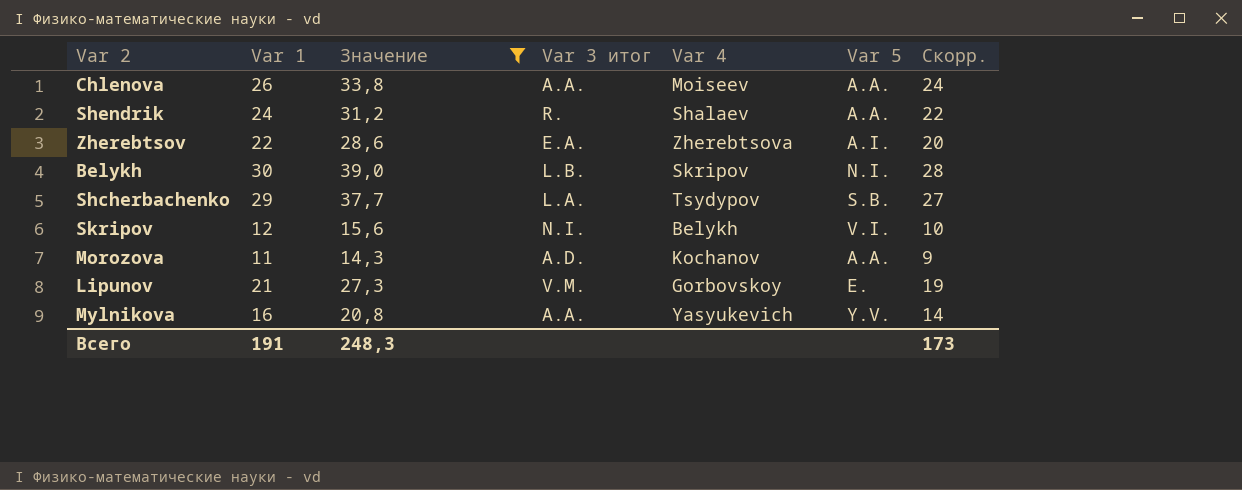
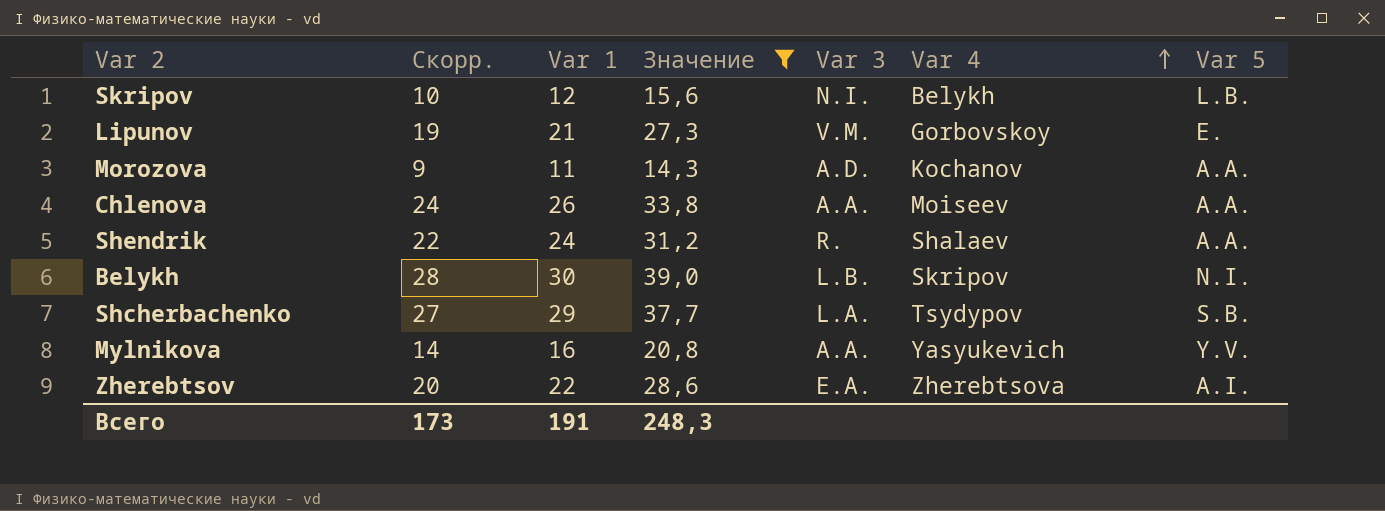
row order: none -> Var 4 ascending
column Скорр. | position: 7 -> 2
column name: Var 3 итог -> Var 3
Skripov | Var 5: V.I. -> L.B.

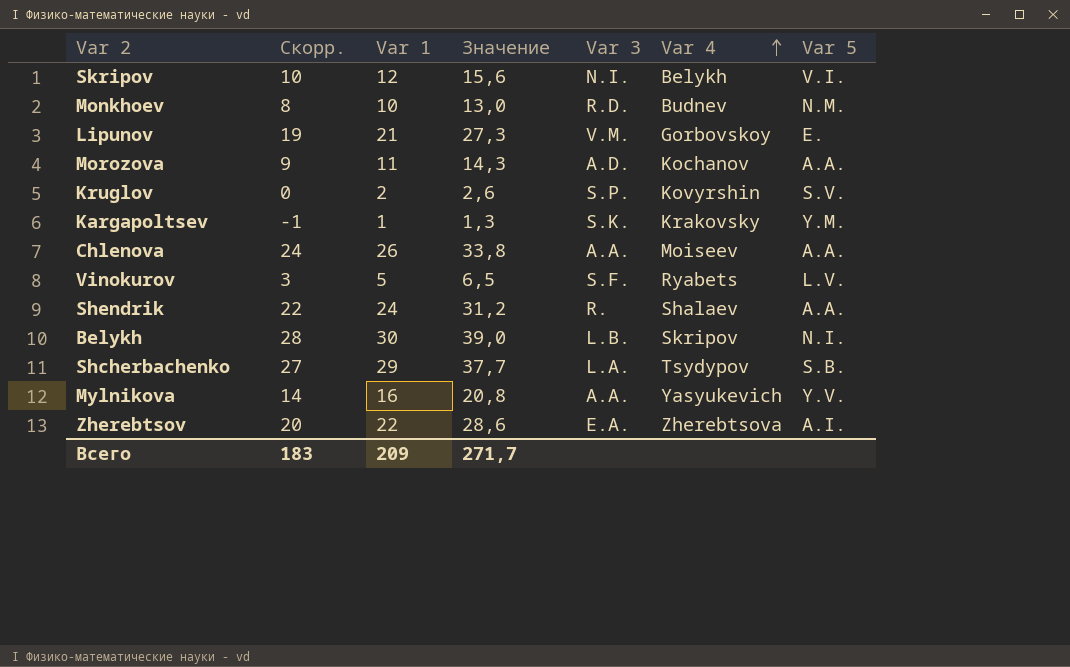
filter: Значение >= 14,3 -> none
Skripov | Var 5: L.B. -> V.I.
Всего | Скорр.: 173 -> 183
Всего | Var 1: 191 -> 209
Всего | Значение: 248,3 -> 271,7

